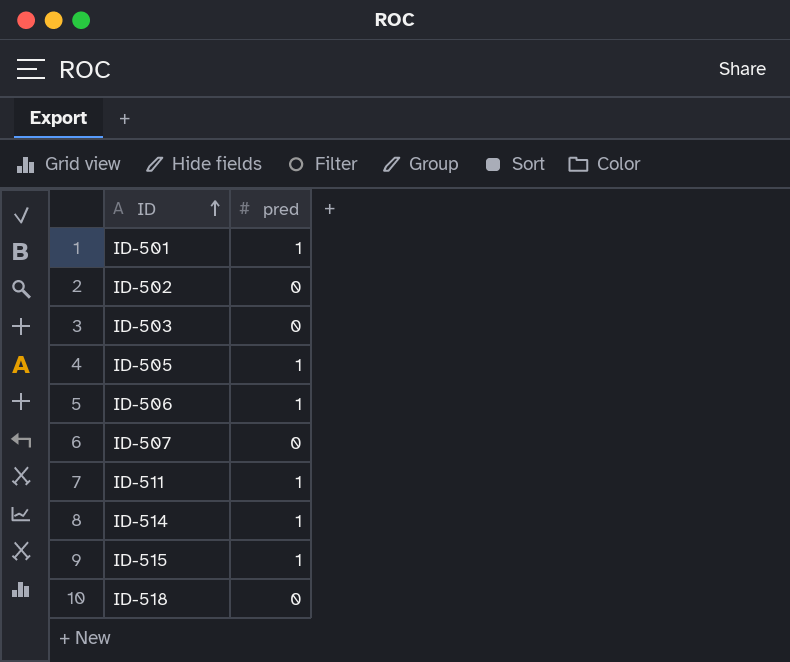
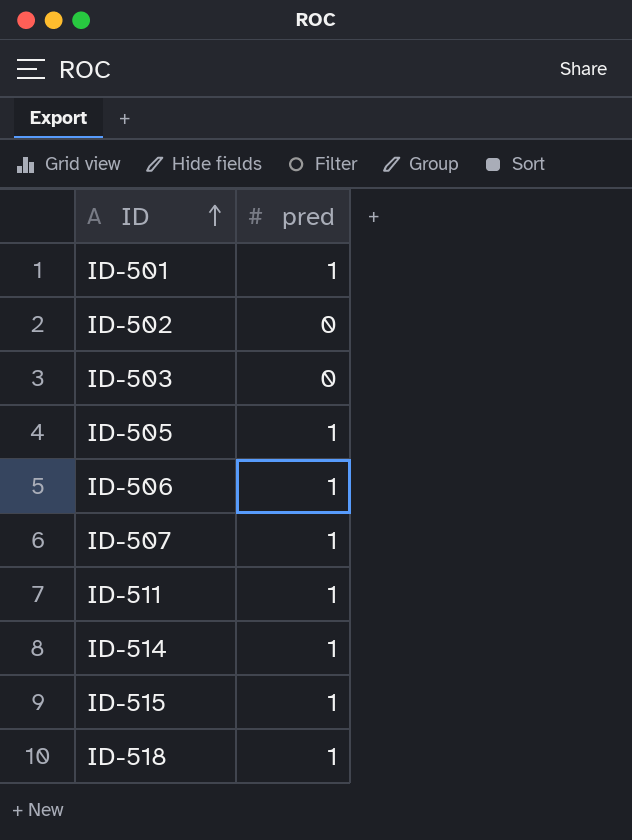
ID-507 | pred: 0 -> 1
ID-518 | pred: 0 -> 1

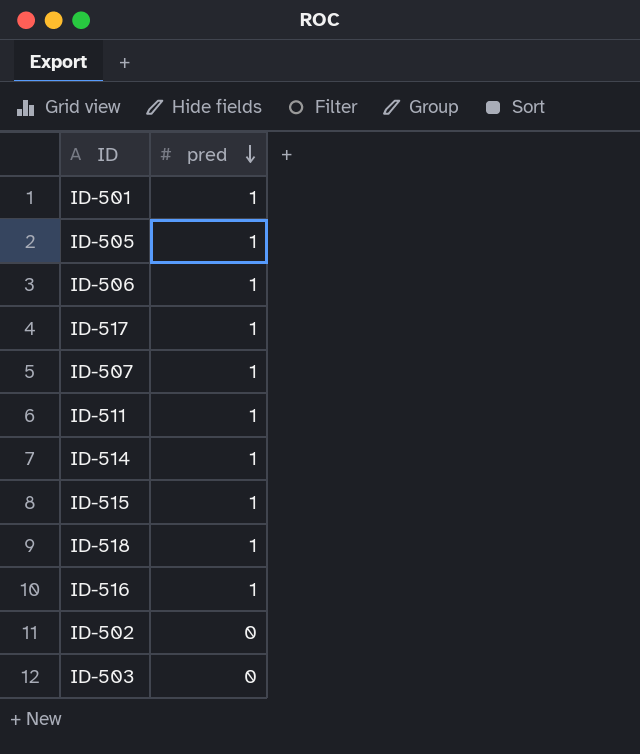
row order: ID ascending -> pred descending
row ID-517: none -> 1
row ID-516: none -> 1

